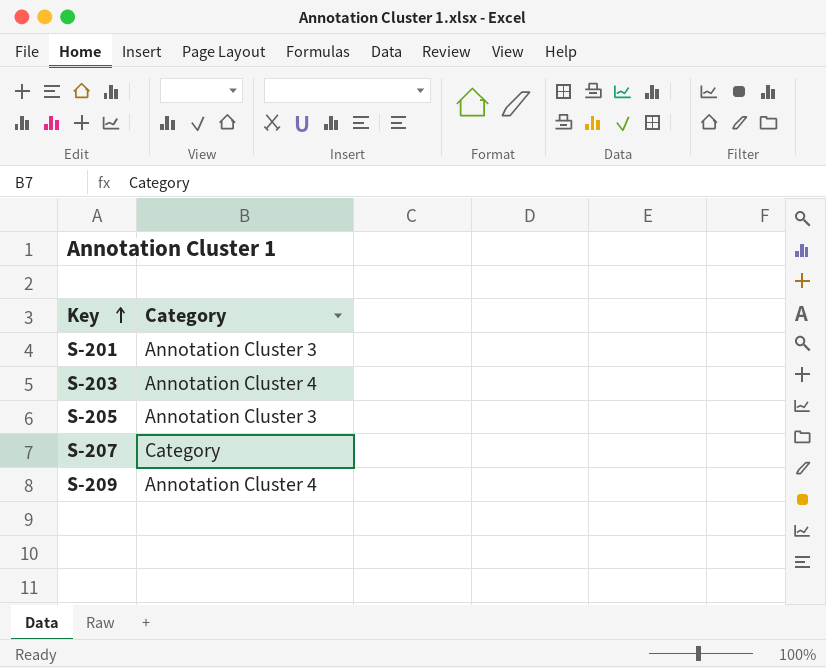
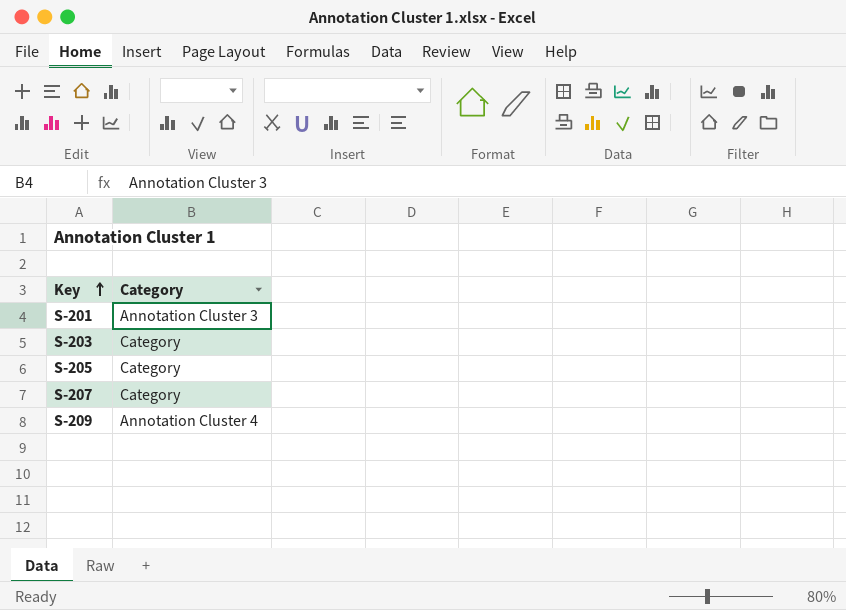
S-203 | Category: Annotation Cluster 4 -> Category
S-205 | Category: Annotation Cluster 3 -> Category

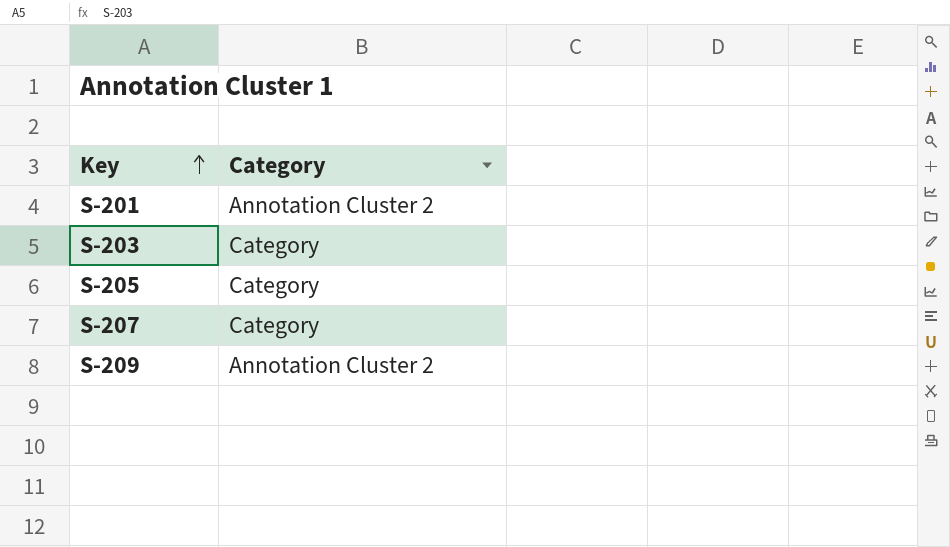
S-201 | Category: Annotation Cluster 3 -> Annotation Cluster 2
S-209 | Category: Annotation Cluster 4 -> Annotation Cluster 2

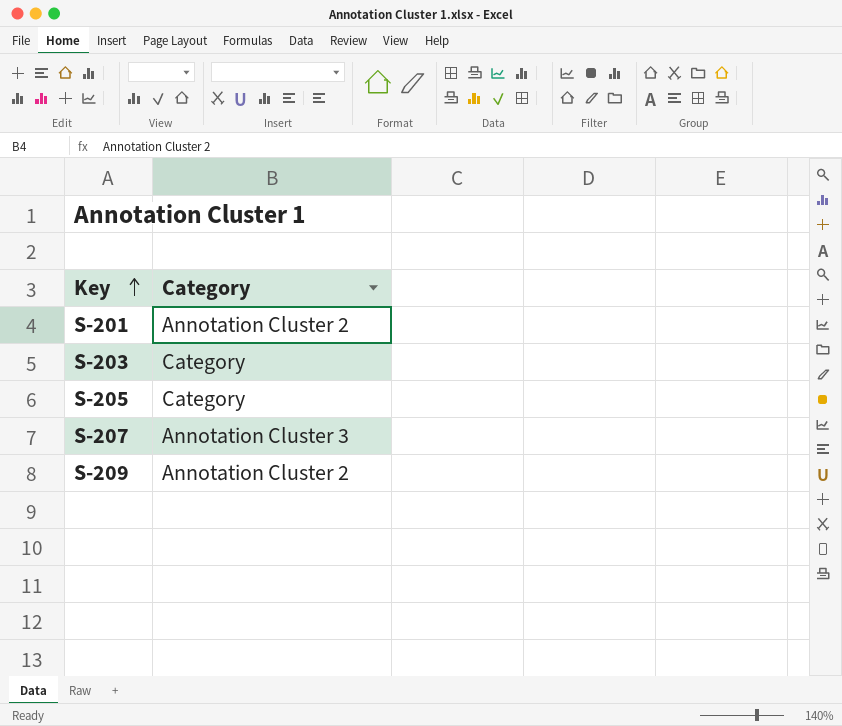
S-207 | Category: Category -> Annotation Cluster 3

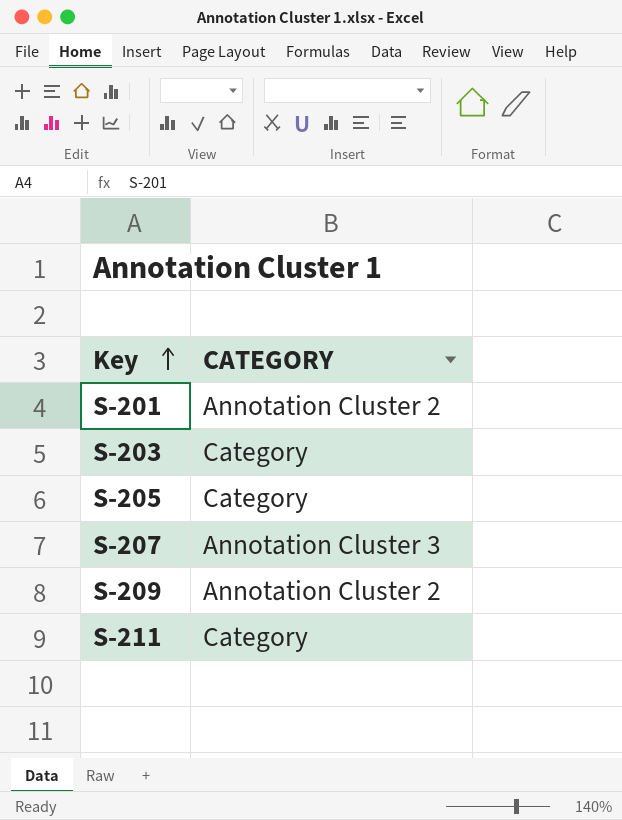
column name: Category -> CATEGORY
row S-211: none -> Category

